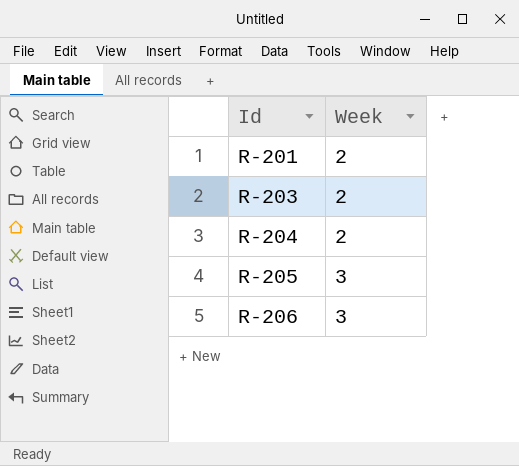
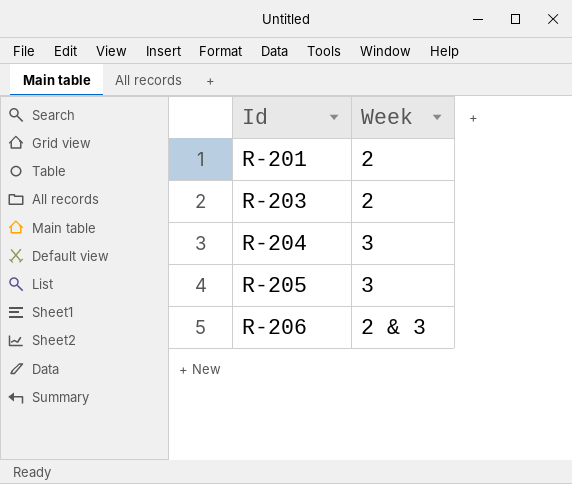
R-204 | Week: 2 -> 3
R-206 | Week: 3 -> 2 & 3

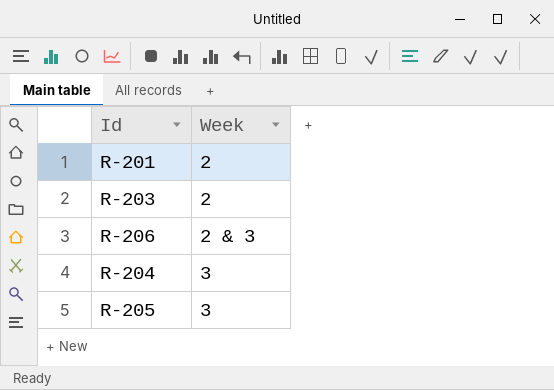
row order: Id ascending -> Week ascending

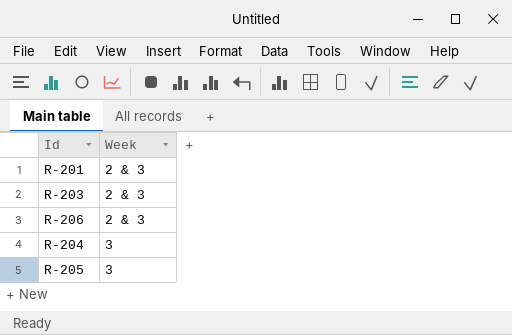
R-201 | Week: 2 -> 2 & 3
R-203 | Week: 2 -> 2 & 3

